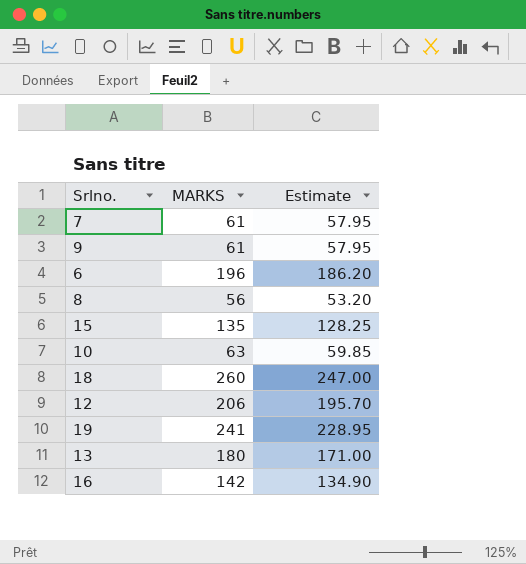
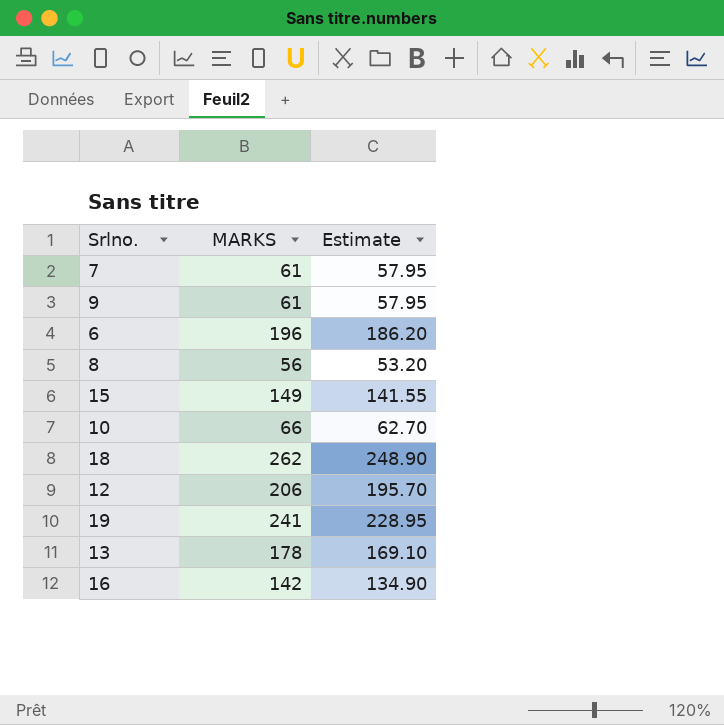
15 | MARKS: 135 -> 149
15 | Estimate: 128.25 -> 141.55
10 | MARKS: 63 -> 66
10 | Estimate: 59.85 -> 62.70
18 | MARKS: 260 -> 262
18 | Estimate: 247.00 -> 248.90
13 | MARKS: 180 -> 178
13 | Estimate: 171.00 -> 169.10

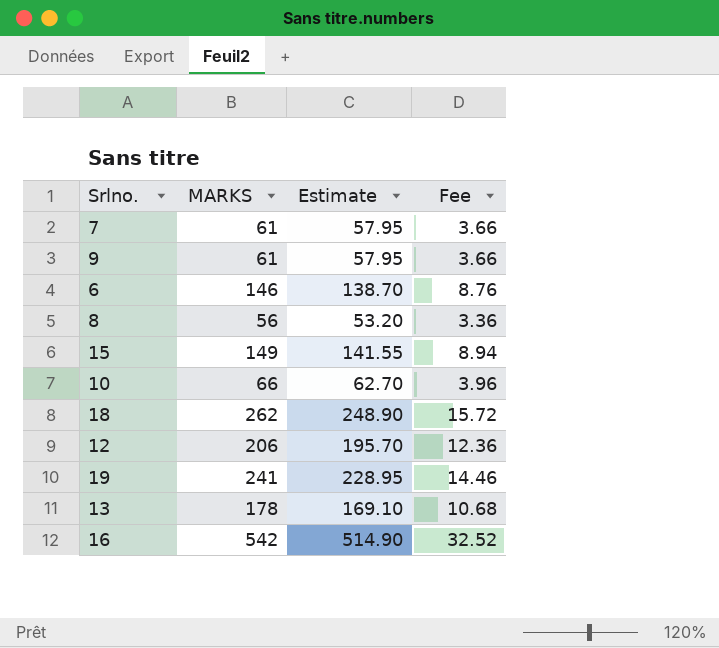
column Fee | formula: none -> [MARKS] * 0.06
6 | MARKS: 196 -> 146
6 | Estimate: 186.20 -> 138.70
16 | MARKS: 142 -> 542
16 | Estimate: 134.90 -> 514.90

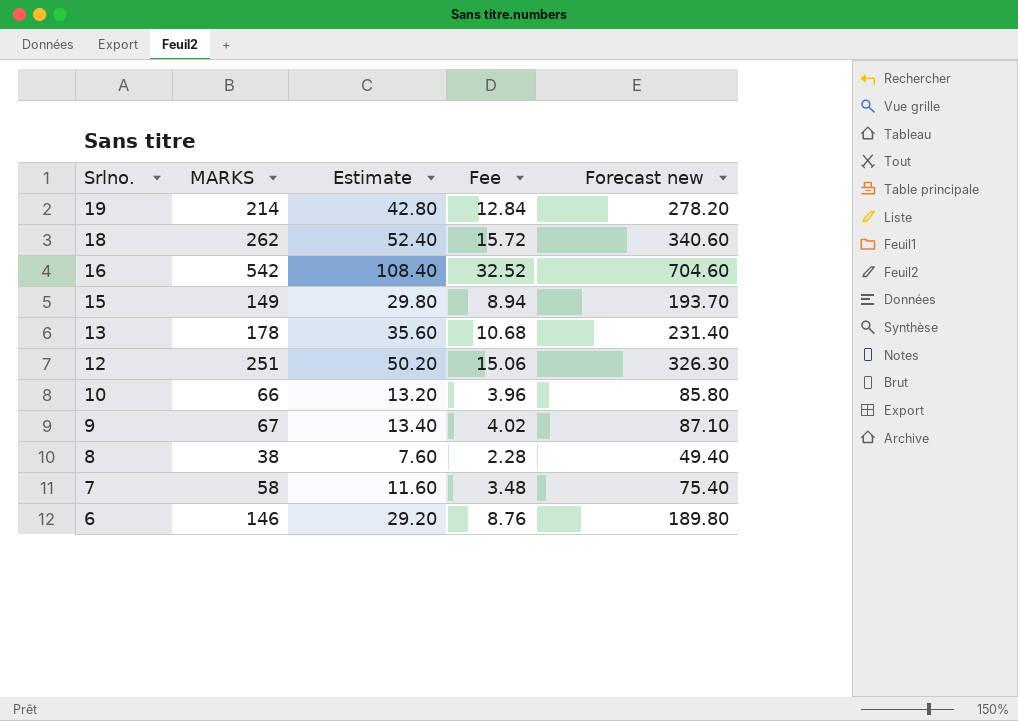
row order: none -> Srlno. descending
column Estimate | formula: [MARKS] * 0.95 -> [MARKS] * 0.2
column Forecast new | formula: none -> [MARKS] * 1.3
19 | MARKS: 241 -> 214
19 | Fee: 14.46 -> 12.84
12 | MARKS: 206 -> 251
12 | Fee: 12.36 -> 15.06
9 | MARKS: 61 -> 67
9 | Fee: 3.66 -> 4.02
8 | MARKS: 56 -> 38
8 | Fee: 3.36 -> 2.28
7 | MARKS: 61 -> 58
7 | Fee: 3.66 -> 3.48

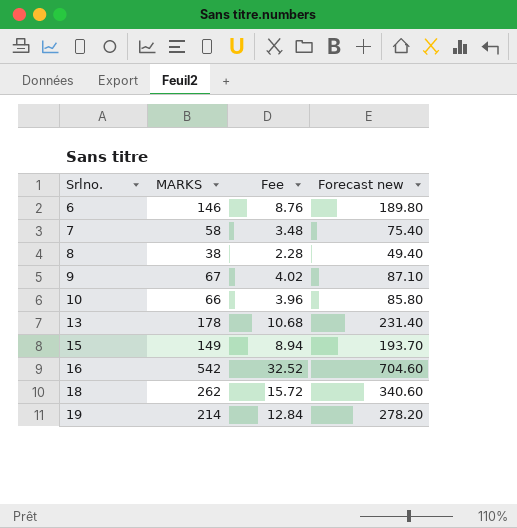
row order: Srlno. descending -> Srlno. ascending
column Estimate | formula: [MARKS] * 0.2 -> none
row 12: 251 | 50.20 | 15.06 | 326.30 -> none

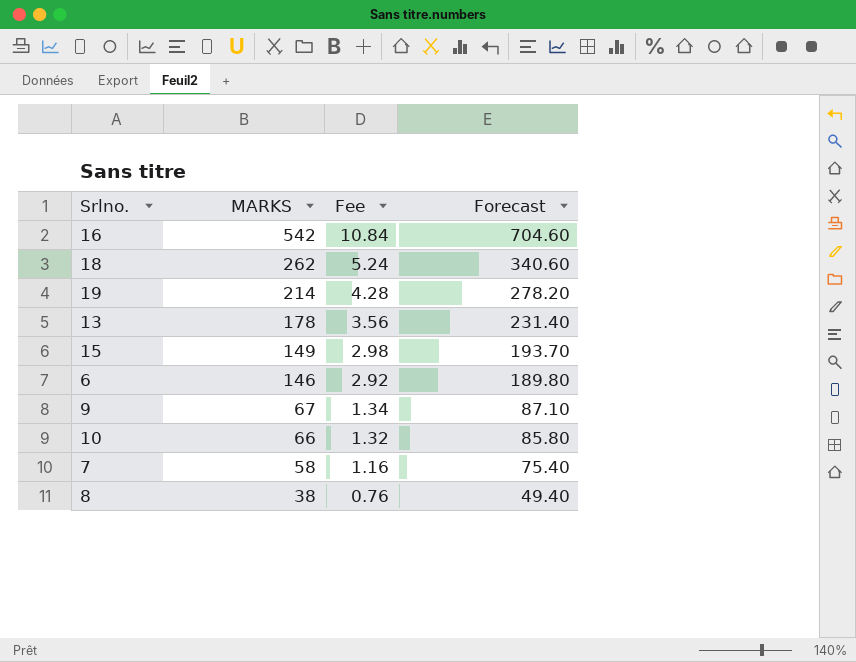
row order: Srlno. ascending -> MARKS descending
column Fee | formula: [MARKS] * 0.06 -> [MARKS] * 0.02
column name: Forecast new -> Forecast

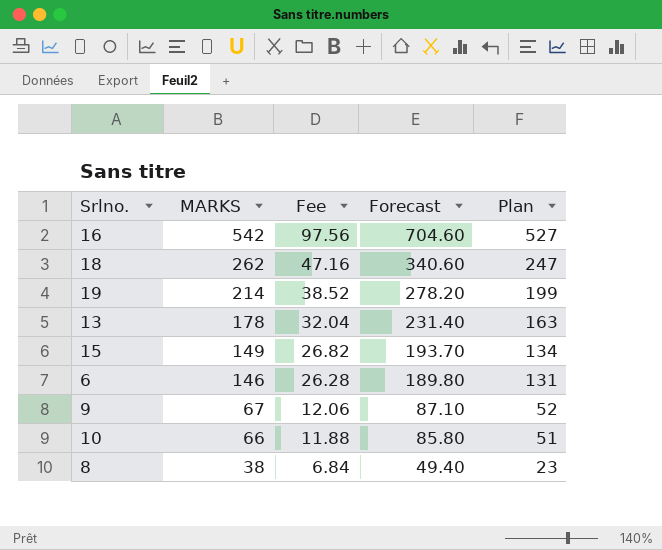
column Fee | formula: [MARKS] * 0.02 -> [MARKS] * 0.18
column Plan | formula: none -> [MARKS] - 15
row 7: 58 | 1.16 | 75.40 -> none

